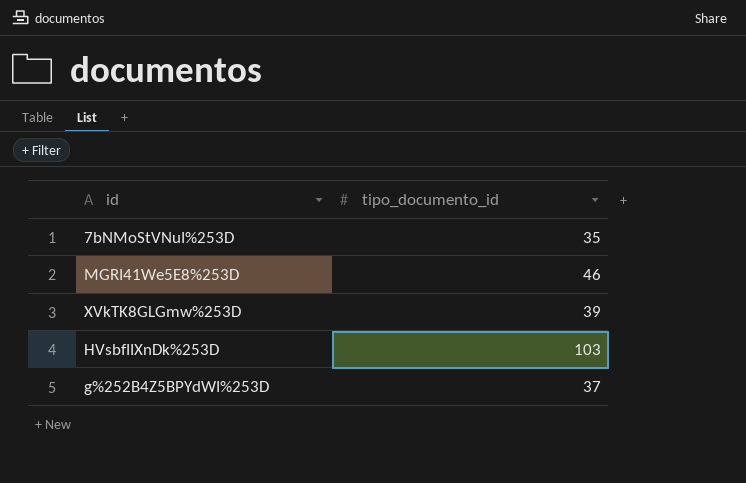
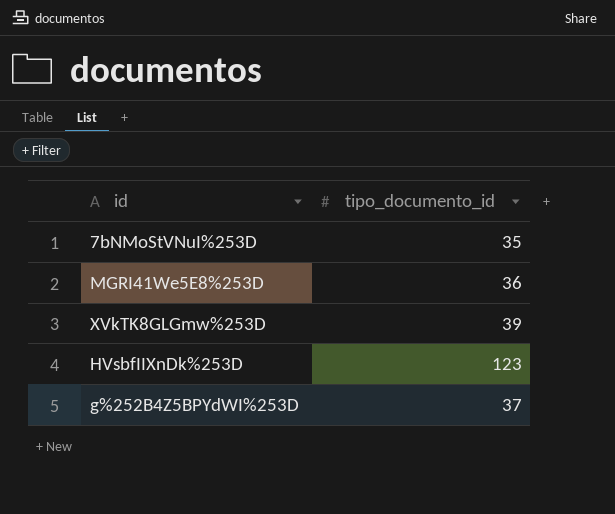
MGRI41We5E8%253D | tipo_documento_id: 46 -> 36
HVsbfIIXnDk%253D | tipo_documento_id: 103 -> 123

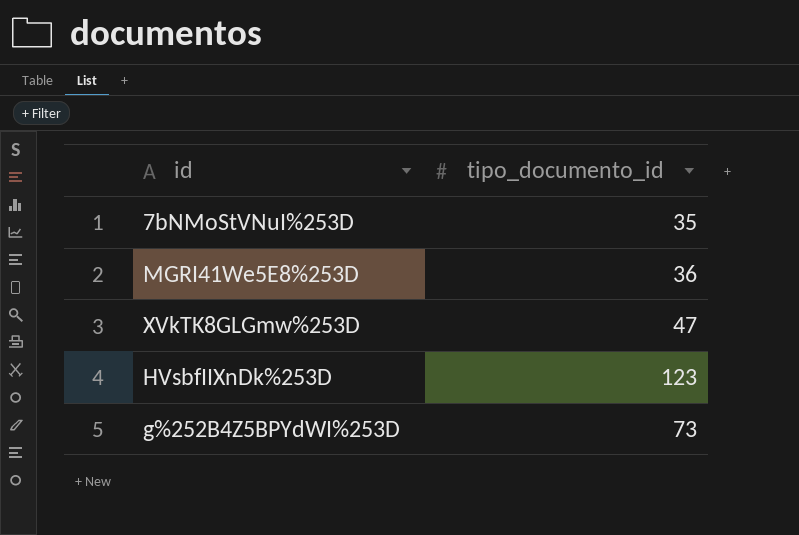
XVkTK8GLGmw%253D | tipo_documento_id: 39 -> 47
g%252B4Z5BPYdWI%253D | tipo_documento_id: 37 -> 73

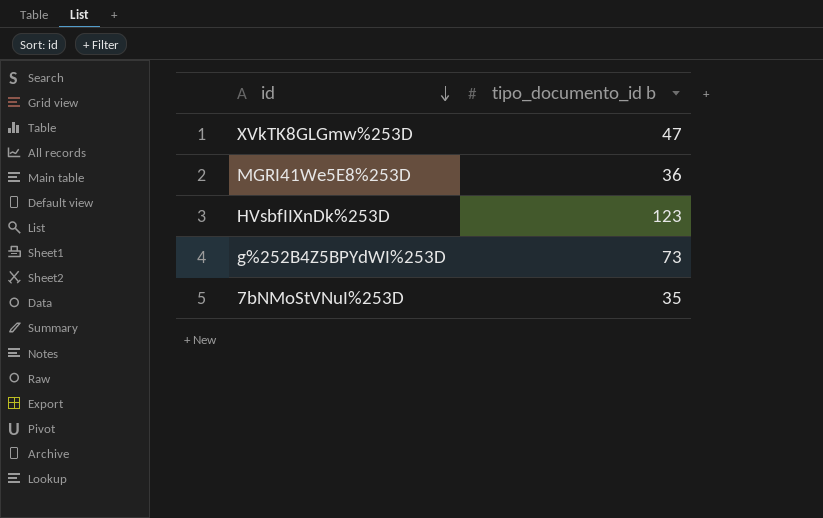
row order: none -> id descending
column name: tipo_documento_id -> tipo_documento_id b

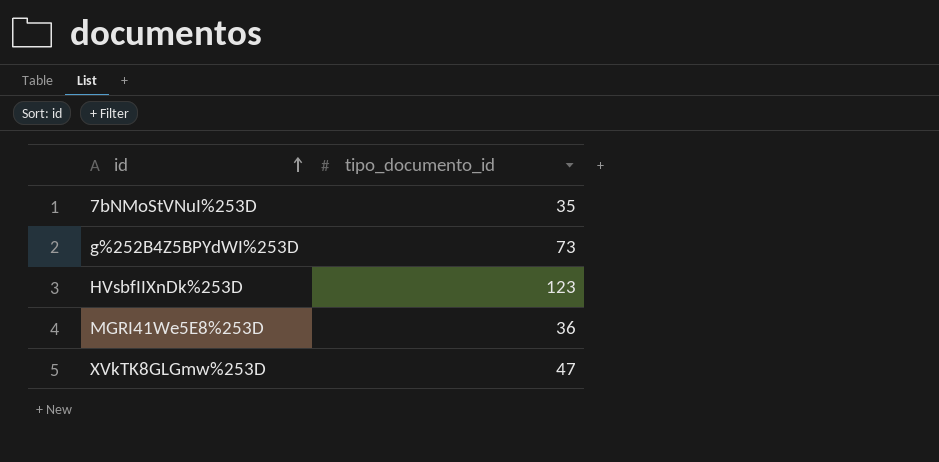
row order: id descending -> id ascending
column name: tipo_documento_id b -> tipo_documento_id

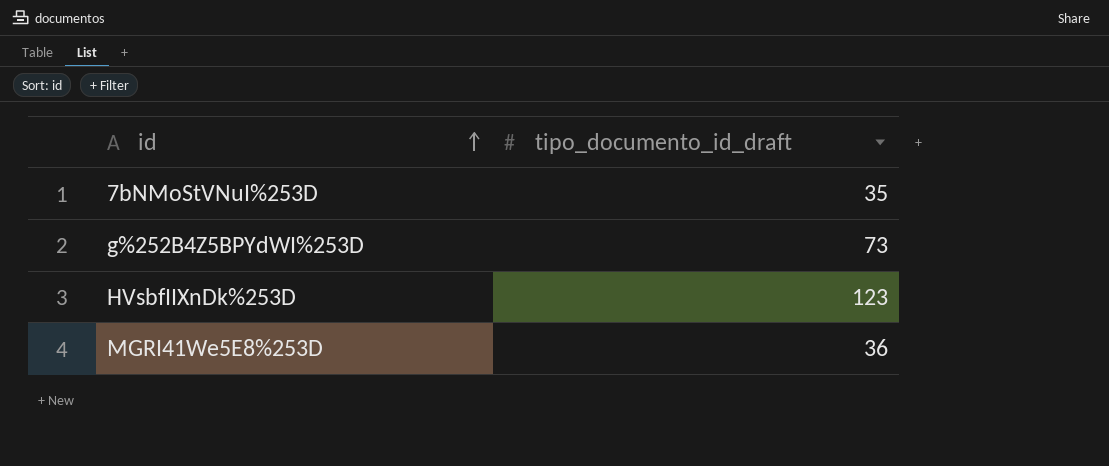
column name: tipo_documento_id -> tipo_documento_id_draft
row XVkTK8GLGmw%253D: 47 -> none

